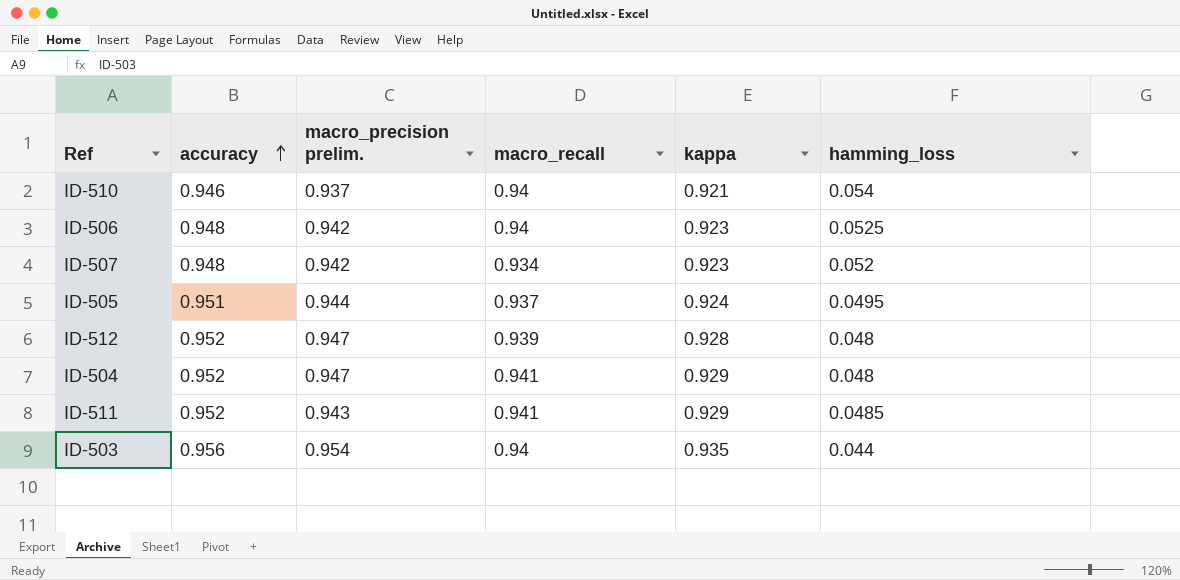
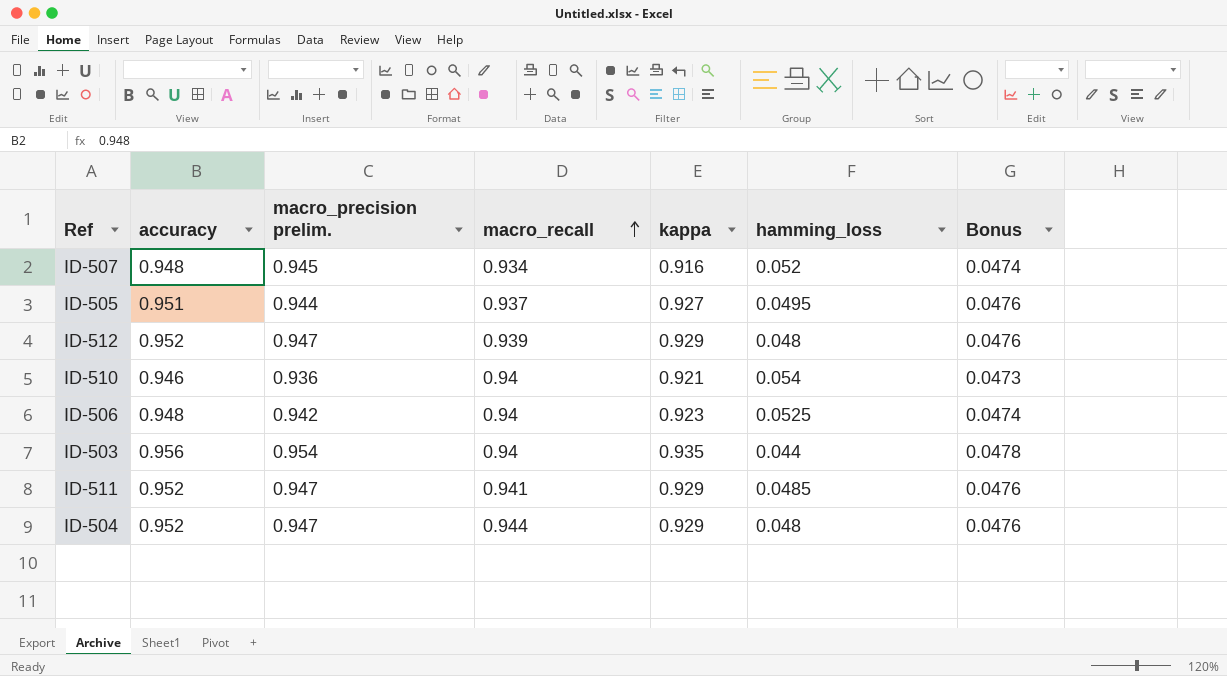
row order: accuracy ascending -> macro_recall ascending
column Bonus | formula: none -> [accuracy] * 0.05
ID-507 | macro_precision prelim.: 0.942 -> 0.945
ID-507 | kappa: 0.923 -> 0.916
ID-505 | kappa: 0.924 -> 0.927
ID-512 | kappa: 0.928 -> 0.929
ID-510 | macro_precision prelim.: 0.937 -> 0.936
ID-511 | macro_precision prelim.: 0.943 -> 0.947
ID-504 | macro_recall: 0.941 -> 0.944

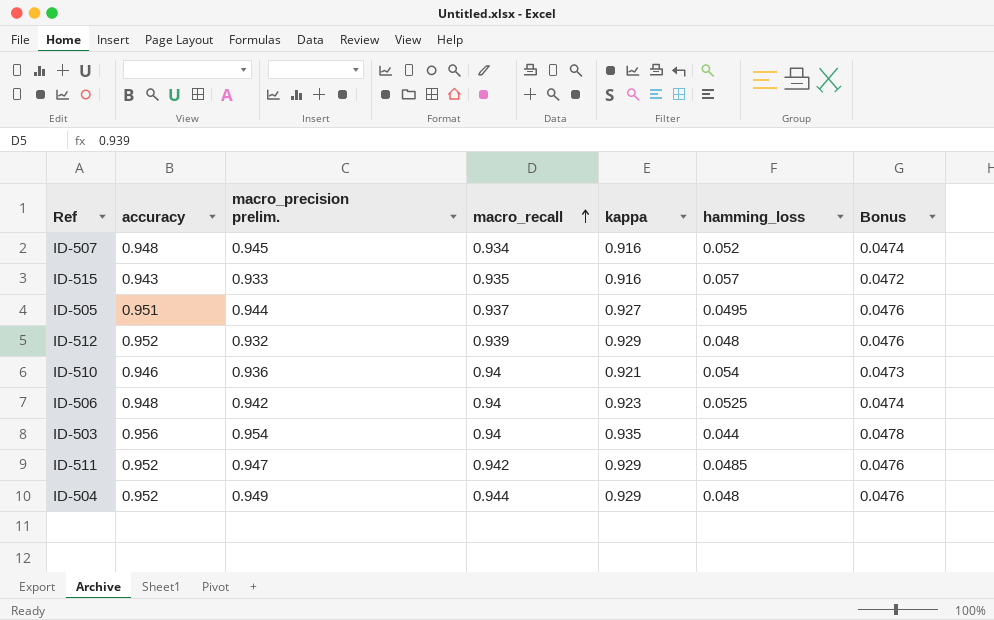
row ID-515: none -> 0.943 | 0.933 | 0.935 | 0.916 | 0.057 | 0.0472
ID-512 | macro_precision prelim.: 0.947 -> 0.932
ID-511 | macro_recall: 0.941 -> 0.942
ID-504 | macro_precision prelim.: 0.947 -> 0.949

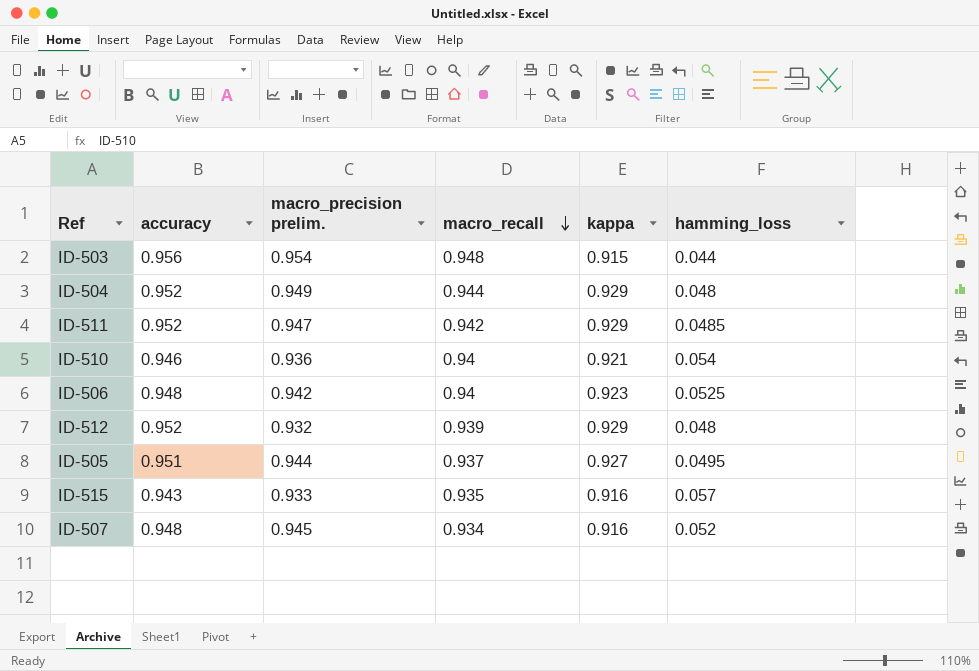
row order: macro_recall ascending -> macro_recall descending
column Bonus | formula: [accuracy] * 0.05 -> none
ID-503 | macro_recall: 0.94 -> 0.948
ID-503 | kappa: 0.935 -> 0.915

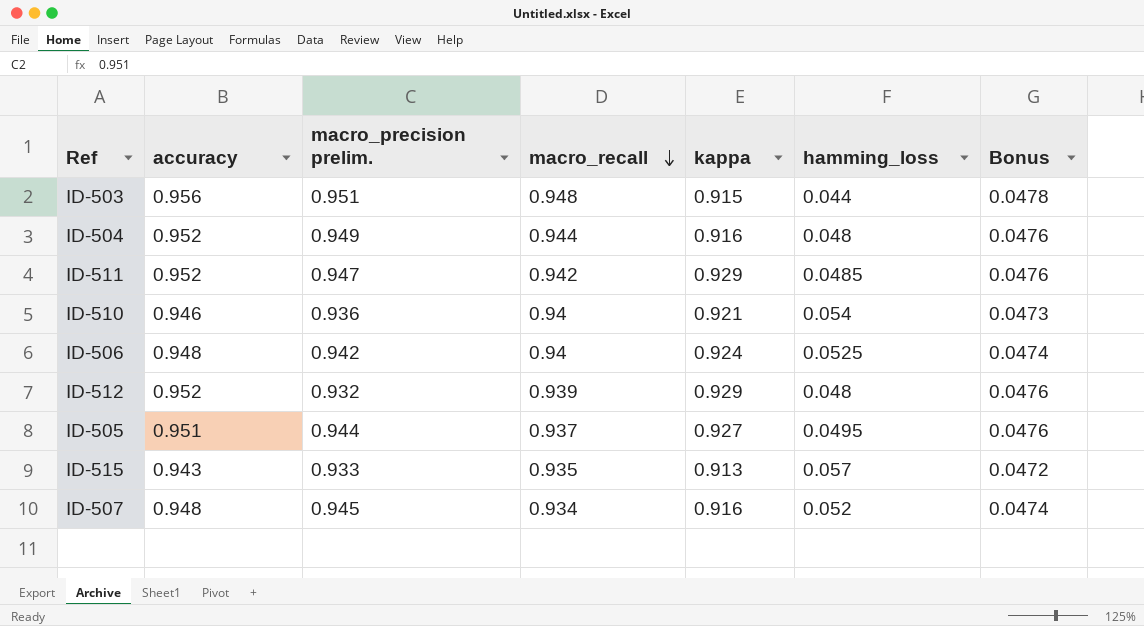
column Bonus | formula: none -> [accuracy] * 0.05
ID-503 | macro_precision prelim.: 0.954 -> 0.951
ID-504 | kappa: 0.929 -> 0.916
ID-506 | kappa: 0.923 -> 0.924
ID-515 | kappa: 0.916 -> 0.913

